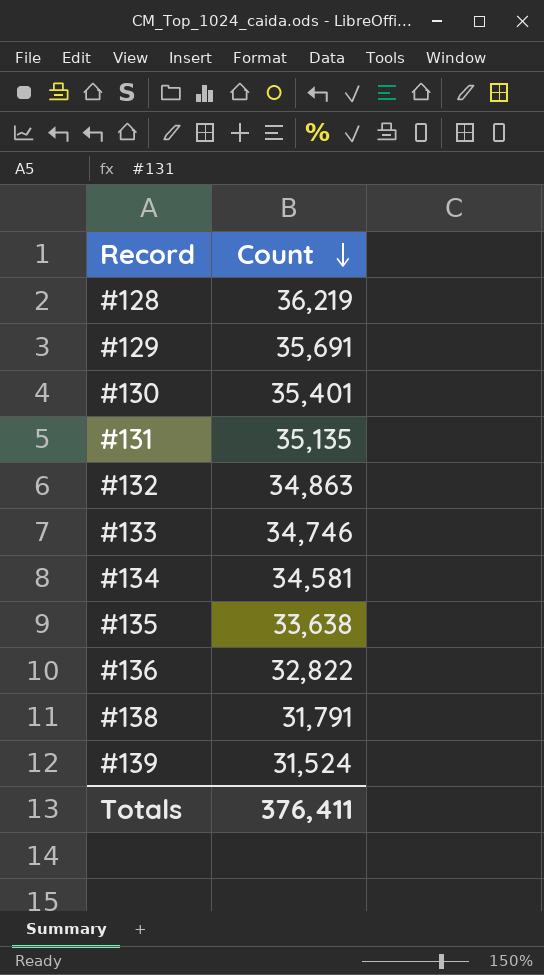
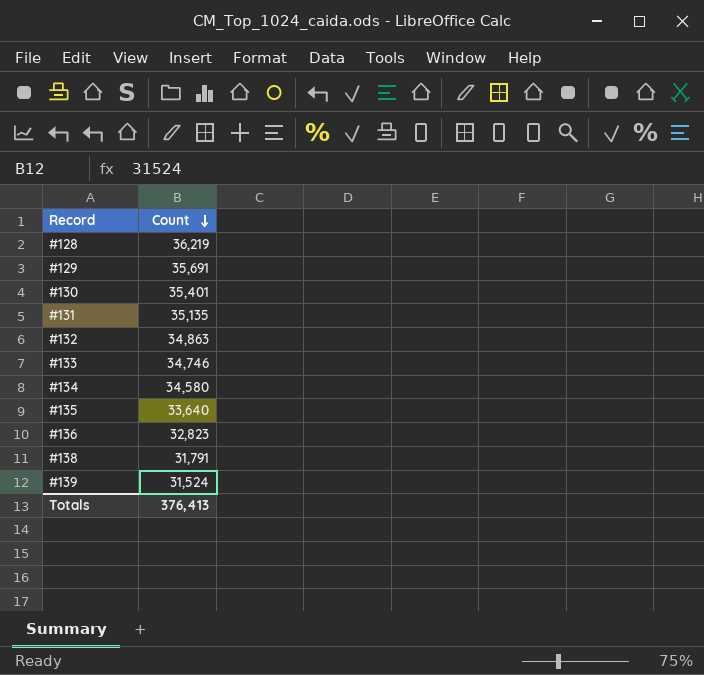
#134 | Count: 34,581 -> 34,580
#135 | Count: 33,638 -> 33,640
#136 | Count: 32,822 -> 32,823
Totals | Count: 376,411 -> 376,413

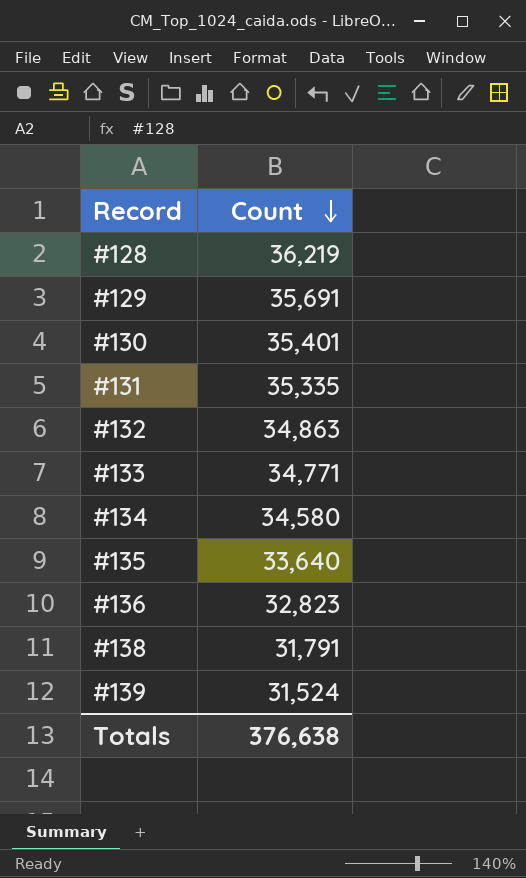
#131 | Count: 35,135 -> 35,335
#133 | Count: 34,746 -> 34,771
Totals | Count: 376,413 -> 376,638

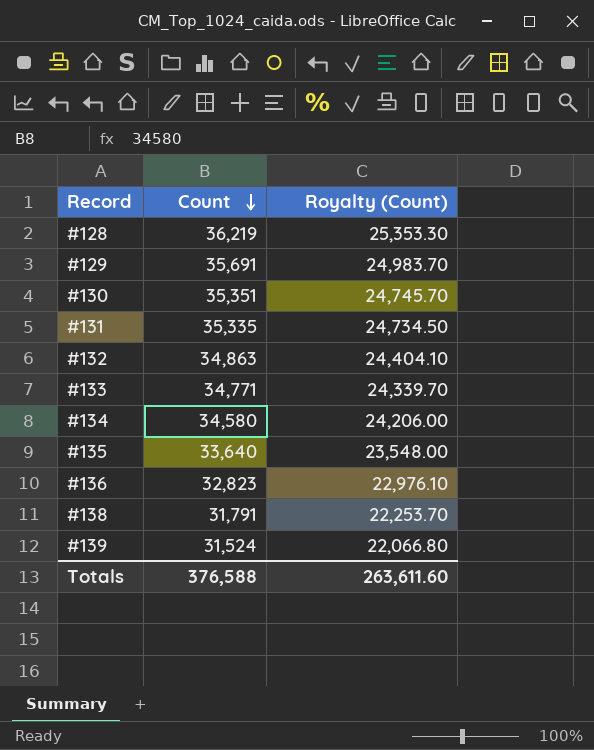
column Royalty (Count) | formula: none -> [Count] * 0.7
#130 | Count: 35,401 -> 35,351
Totals | Count: 376,638 -> 376,588

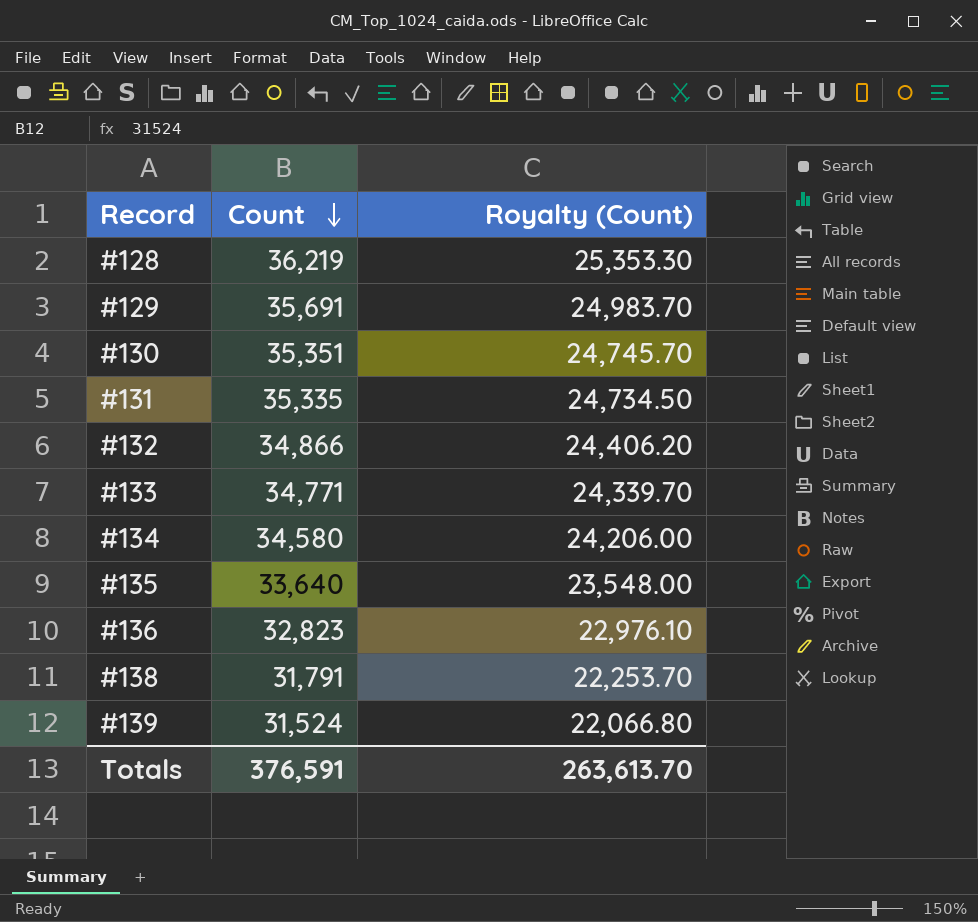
#132 | Count: 34,863 -> 34,866
#132 | Royalty (Count): 24,404.10 -> 24,406.20
Totals | Count: 376,588 -> 376,591
Totals | Royalty (Count): 263,611.60 -> 263,613.70

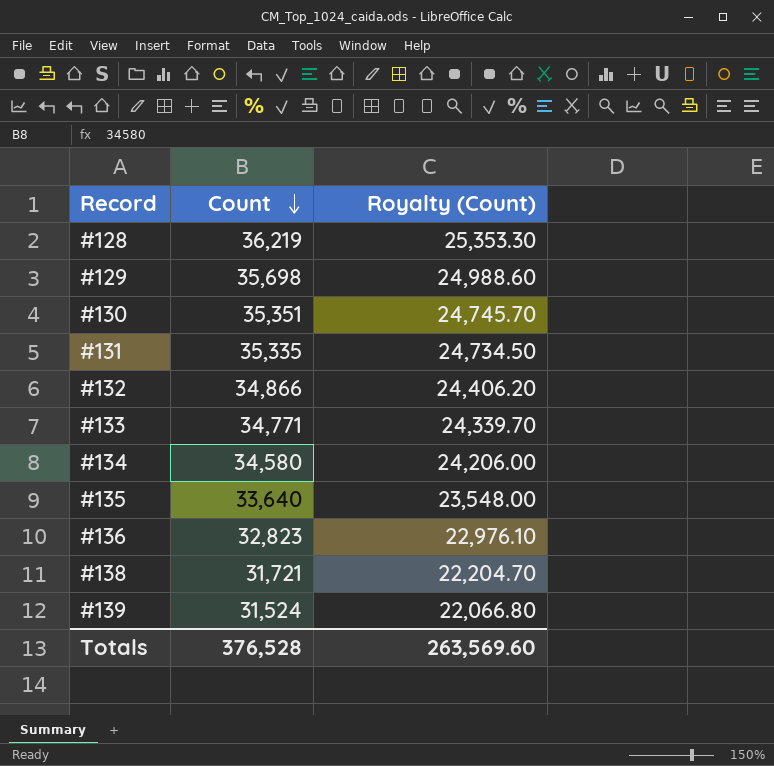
#129 | Count: 35,691 -> 35,698
#129 | Royalty (Count): 24,983.70 -> 24,988.60
#138 | Count: 31,791 -> 31,721
#138 | Royalty (Count): 22,253.70 -> 22,204.70
Totals | Count: 376,591 -> 376,528
Totals | Royalty (Count): 263,613.70 -> 263,569.60

